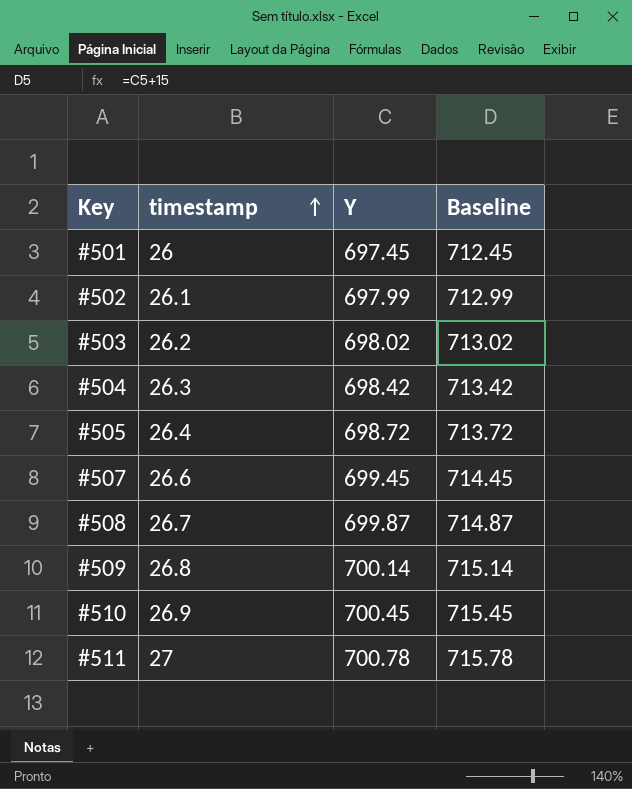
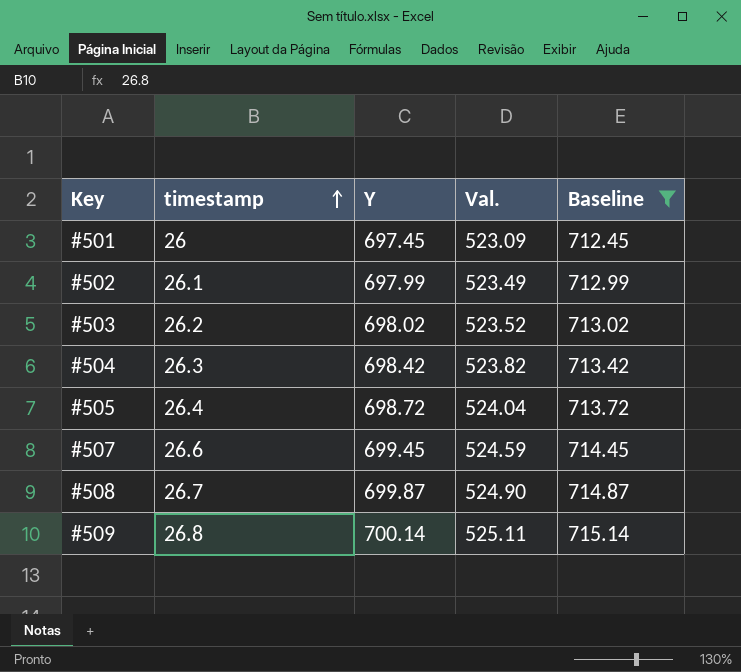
filter: none -> Baseline <= 715.14
column Val. | formula: none -> [Y] * 0.75

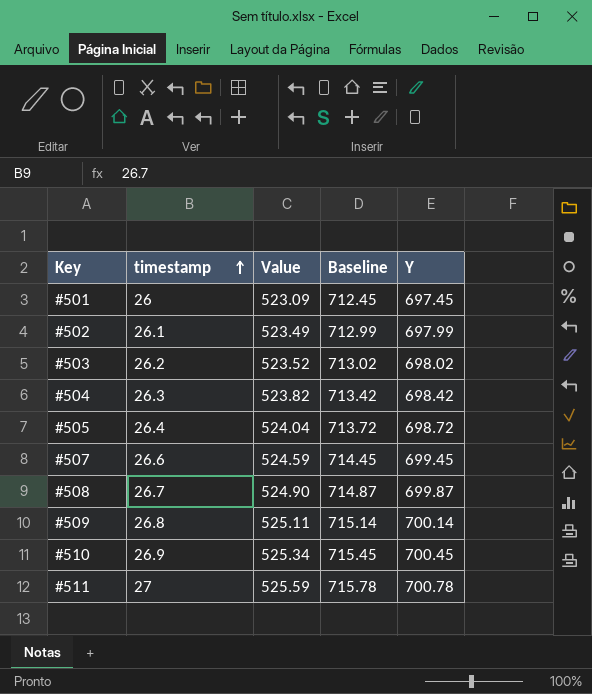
filter: Baseline <= 715.14 -> none
column name: Val. -> Value
column Y | position: 3 -> 5

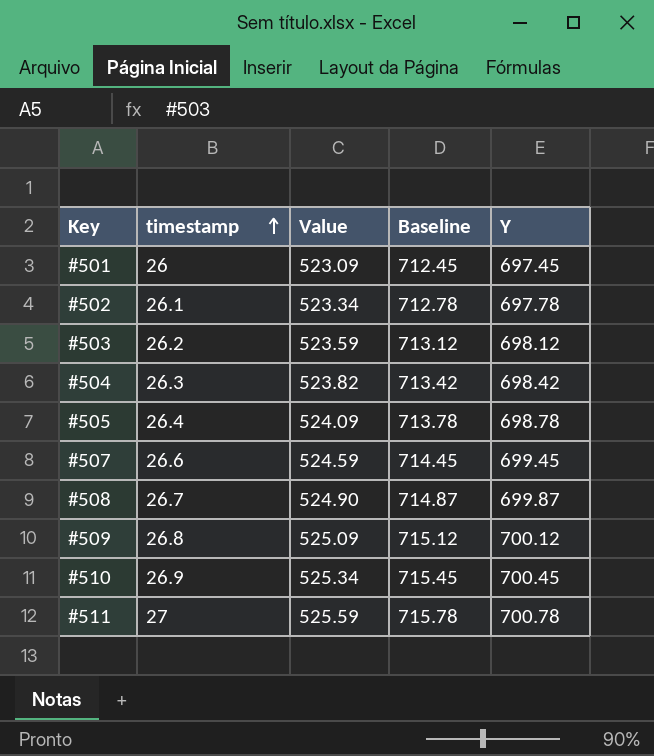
#502 | Value: 523.49 -> 523.34
#502 | Baseline: 712.99 -> 712.78
#502 | Y: 697.99 -> 697.78
#503 | Value: 523.52 -> 523.59
#503 | Baseline: 713.02 -> 713.12
#503 | Y: 698.02 -> 698.12
#505 | Value: 524.04 -> 524.09
#505 | Baseline: 713.72 -> 713.78
#505 | Y: 698.72 -> 698.78
#509 | Value: 525.11 -> 525.09
#509 | Baseline: 715.14 -> 715.12
#509 | Y: 700.14 -> 700.12

